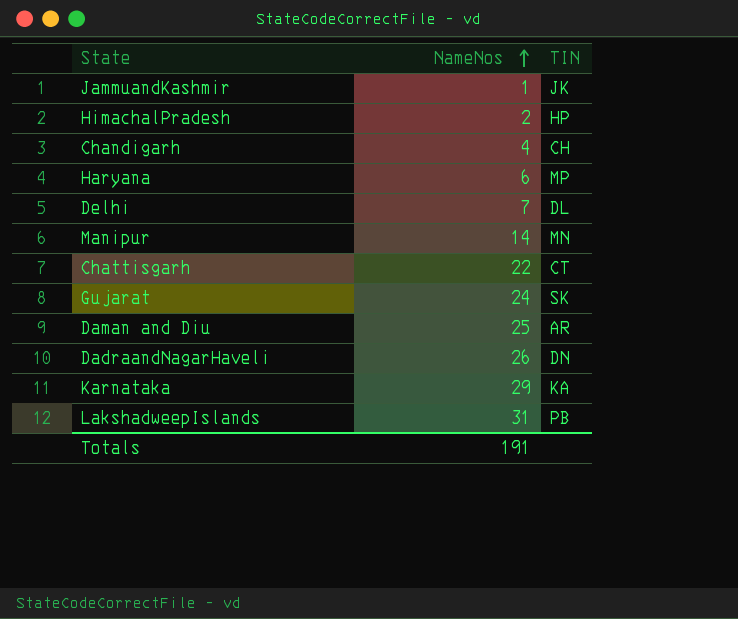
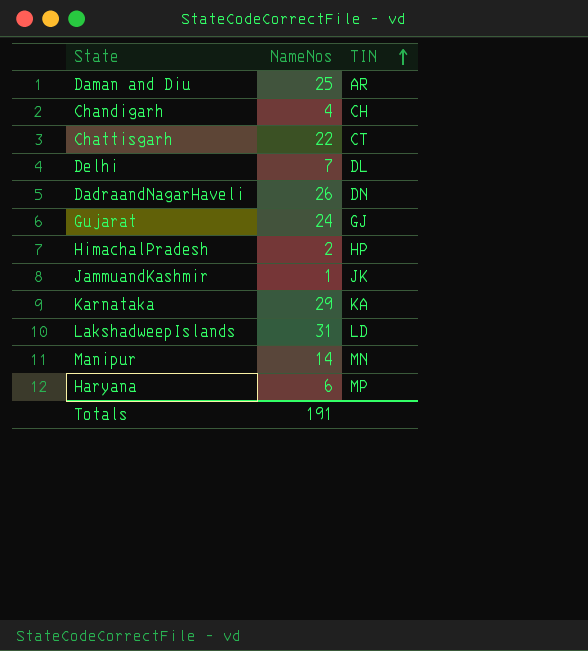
row order: NameNos ascending -> TIN ascending
Gujarat | TIN: SK -> GJ
LakshadweepIslands | TIN: PB -> LD

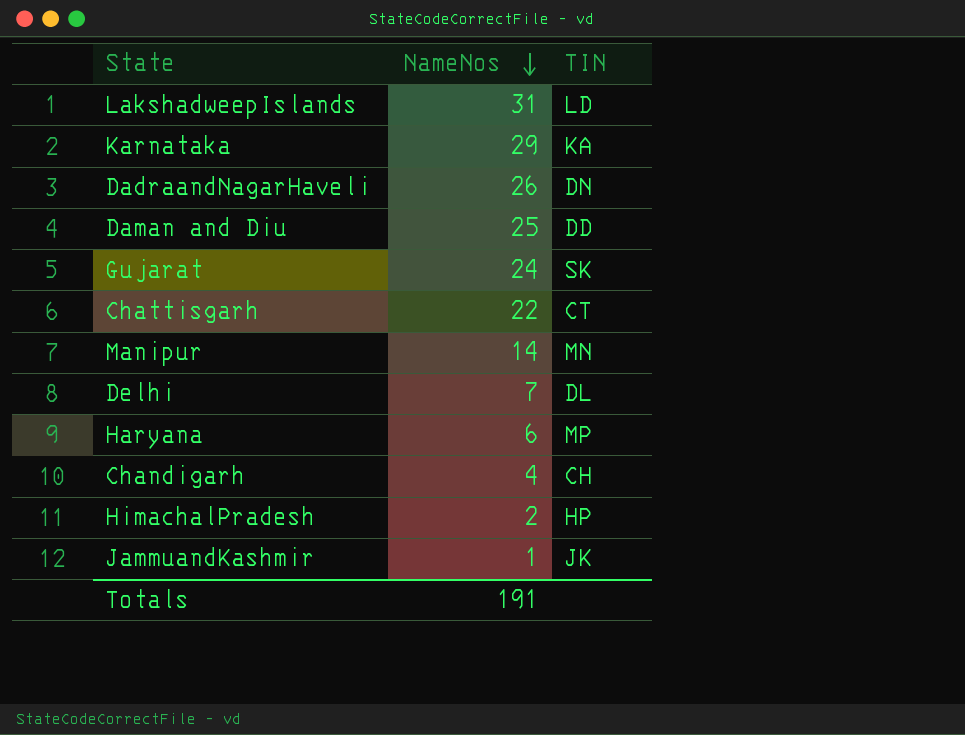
row order: TIN ascending -> NameNos descending
Daman and Diu | TIN: AR -> DD
Gujarat | TIN: GJ -> SK

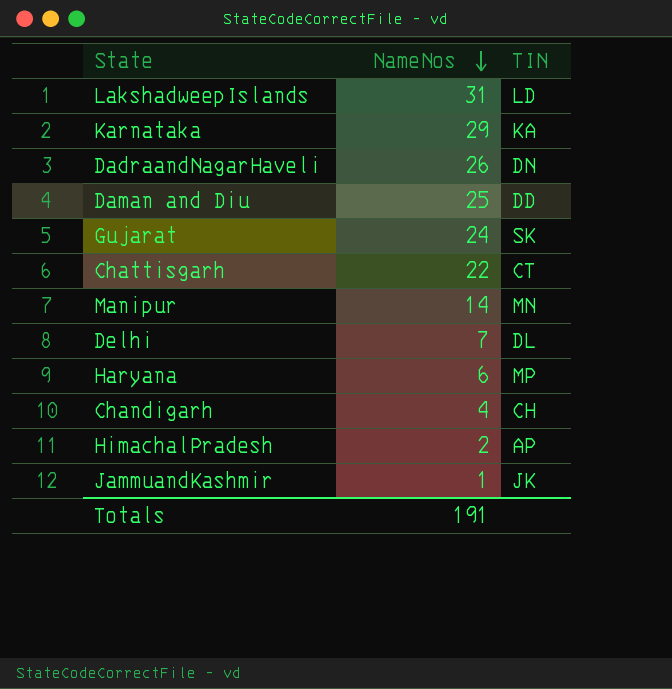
HimachalPradesh | TIN: HP -> AP

